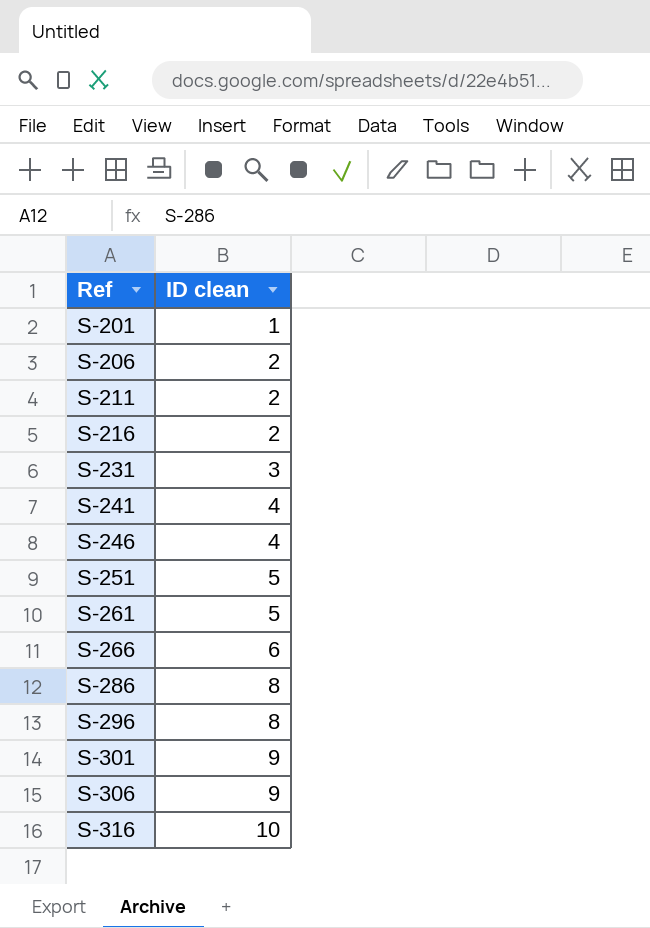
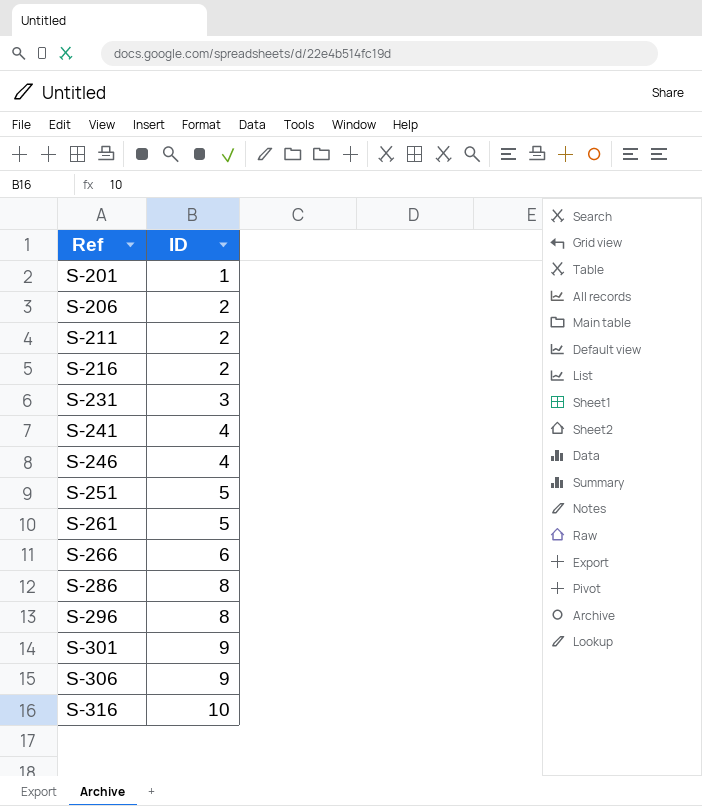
column name: ID clean -> ID

